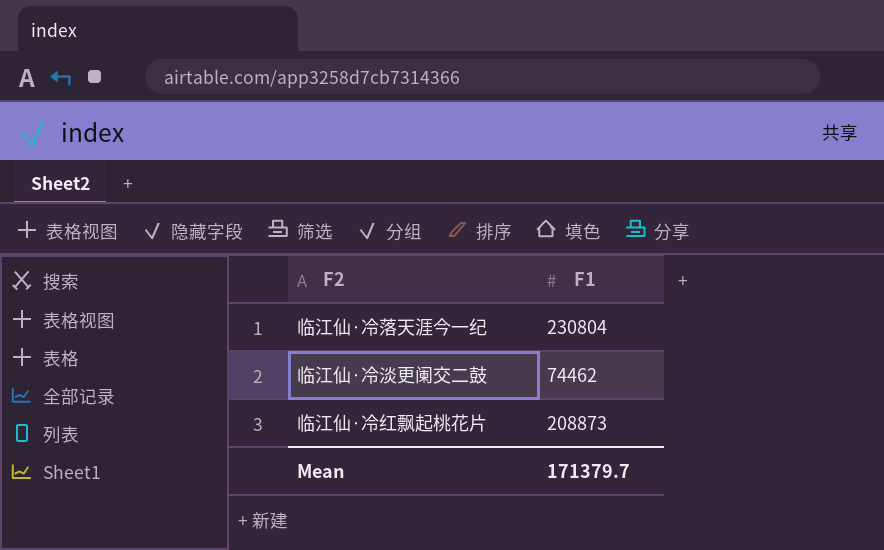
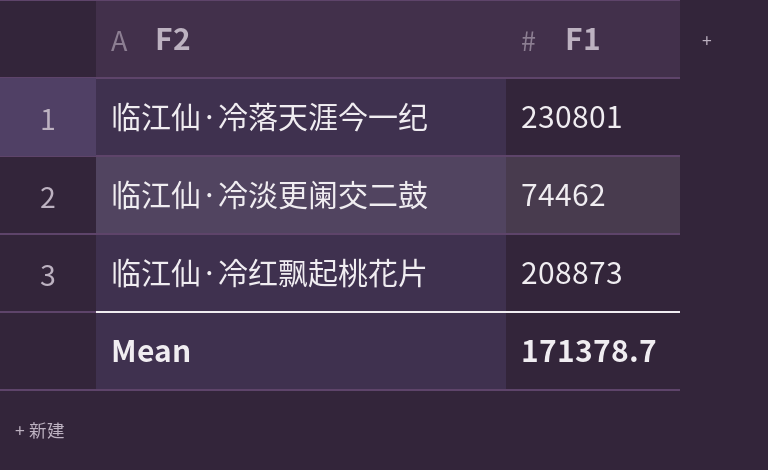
临江仙·冷落天涯今一纪 | F1: 230804 -> 230801
Mean | F1: 171379.7 -> 171378.7

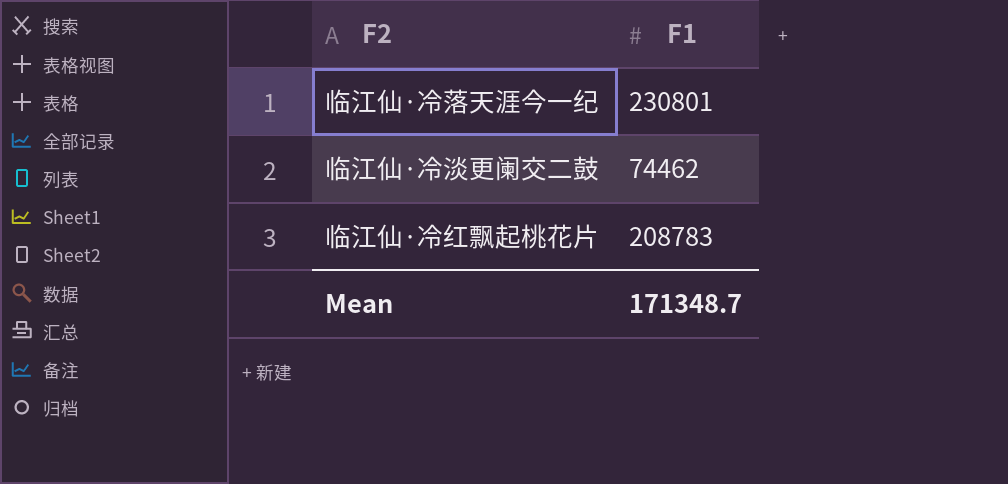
临江仙·冷红飘起桃花片 | F1: 208873 -> 208783
Mean | F1: 171378.7 -> 171348.7

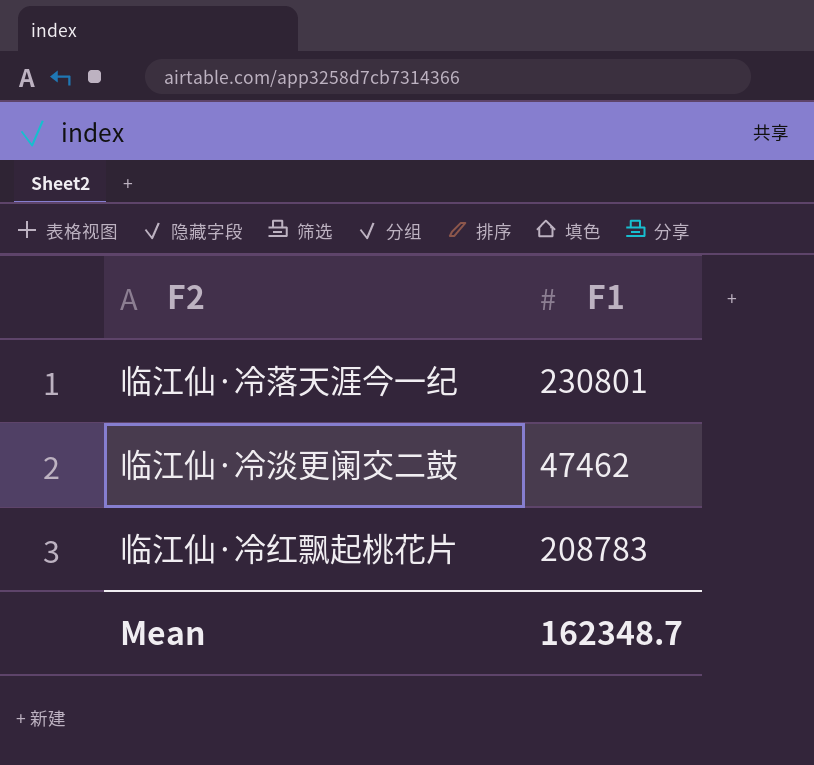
临江仙·冷淡更阑交二鼓 | F1: 74462 -> 47462
Mean | F1: 171348.7 -> 162348.7

